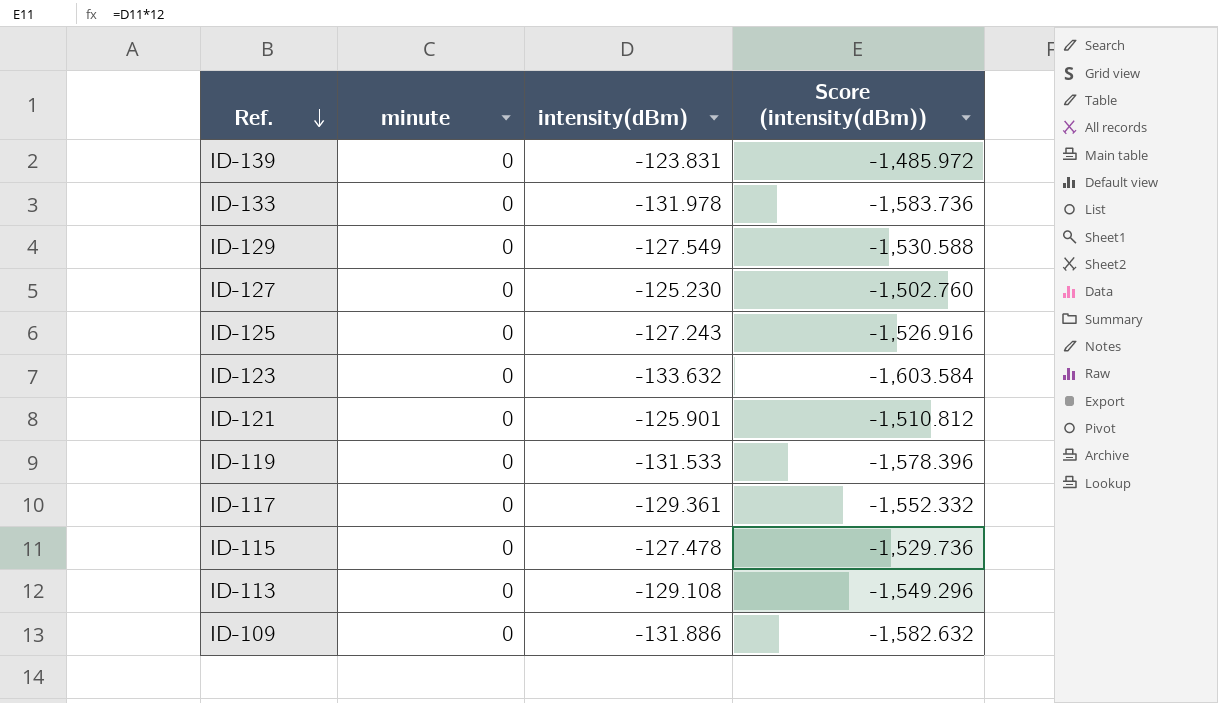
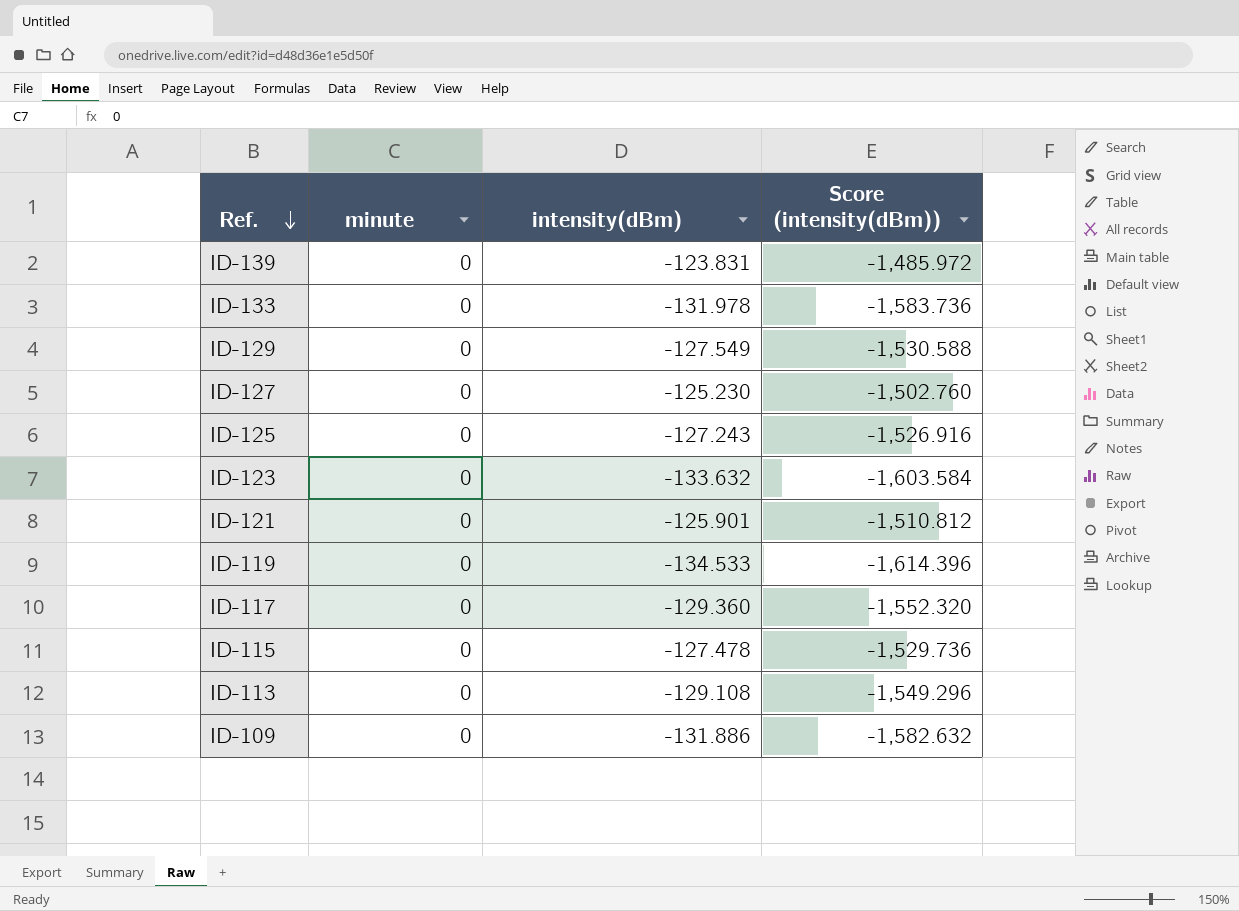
ID-119 | intensity(dBm): -131.533 -> -134.533
ID-119 | Score (intensity(dBm)): -1,578.396 -> -1,614.396
ID-117 | intensity(dBm): -129.361 -> -129.360
ID-117 | Score (intensity(dBm)): -1,552.332 -> -1,552.320

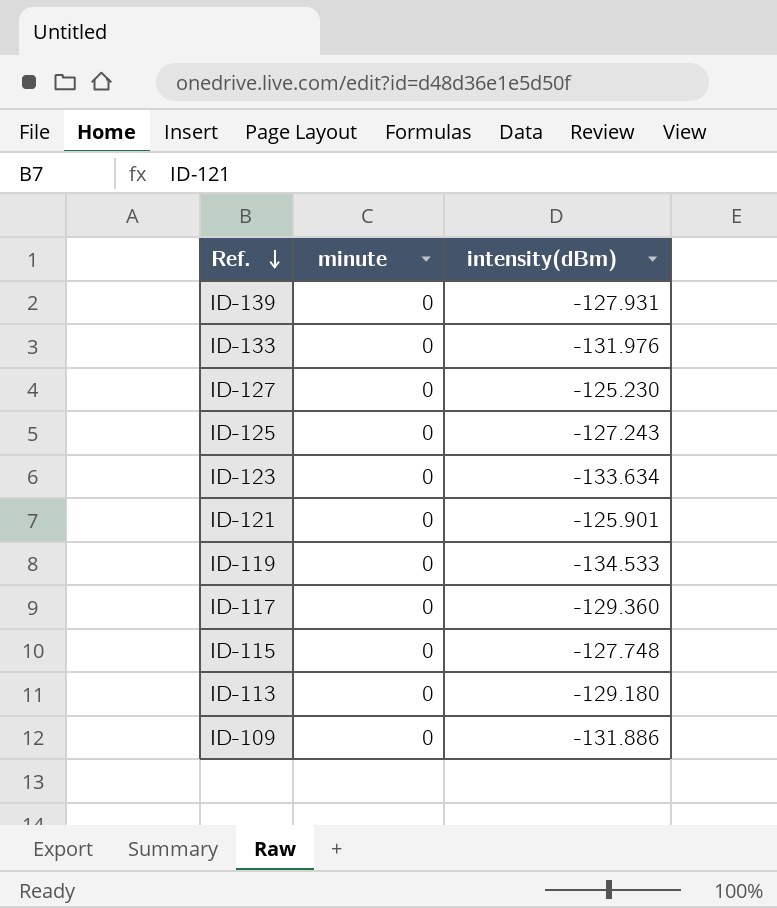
column Score (intensity(dBm)) | formula: [intensity(dBm)] * 12 -> none
row ID-129: 0 | -127.549 | -1,530.588 -> none
ID-139 | intensity(dBm): -123.831 -> -127.931
ID-133 | intensity(dBm): -131.978 -> -131.976
ID-123 | intensity(dBm): -133.632 -> -133.634
ID-115 | intensity(dBm): -127.478 -> -127.748
ID-113 | intensity(dBm): -129.108 -> -129.180

